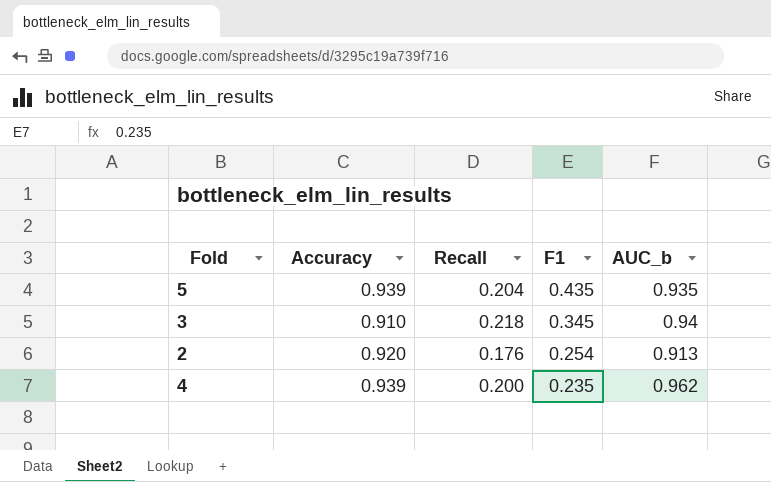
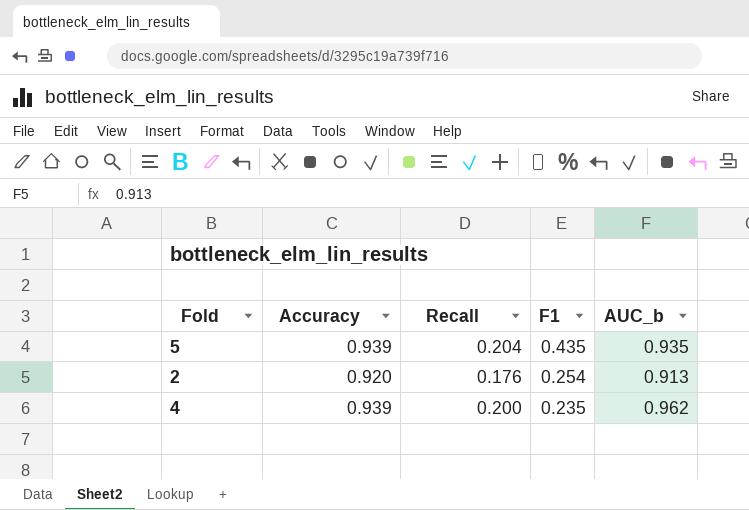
row 3: 0.910 | 0.218 | 0.345 | 0.94 -> none

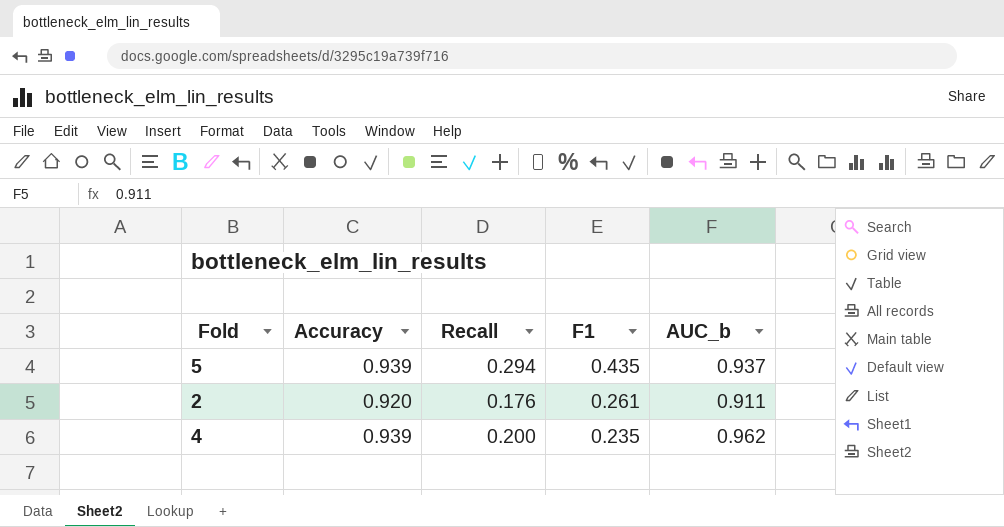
5 | Recall: 0.204 -> 0.294
5 | AUC_b: 0.935 -> 0.937
2 | F1: 0.254 -> 0.261
2 | AUC_b: 0.913 -> 0.911

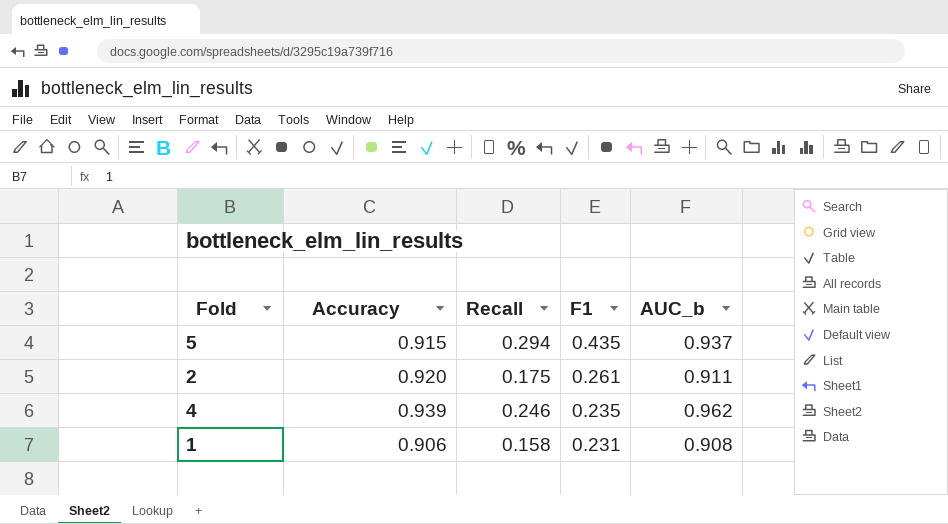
5 | Accuracy: 0.939 -> 0.915
2 | Recall: 0.176 -> 0.175
4 | Recall: 0.200 -> 0.246
row 1: none -> 0.906 | 0.158 | 0.231 | 0.908

